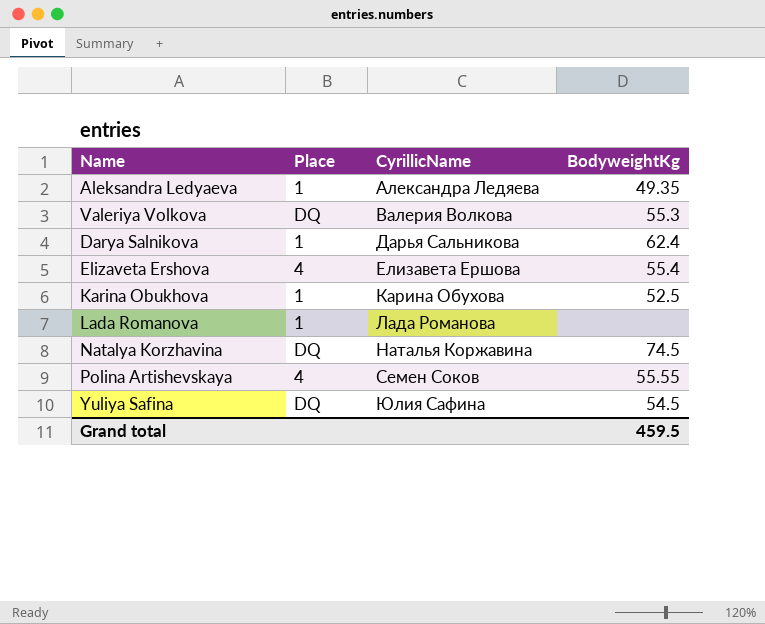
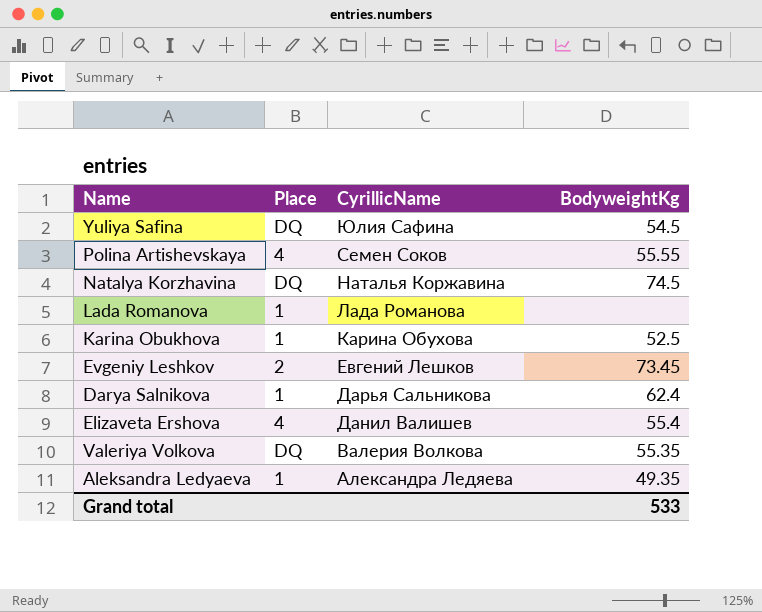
row order: CyrillicName ascending -> CyrillicName descending
row Evgeniy Leshkov: none -> 2 | Евгений Лешков | 73.45
Elizaveta Ershova | CyrillicName: Елизавета Ершова -> Данил Валишев
Valeriya Volkova | BodyweightKg: 55.3 -> 55.35
Grand total | BodyweightKg: 459.5 -> 533

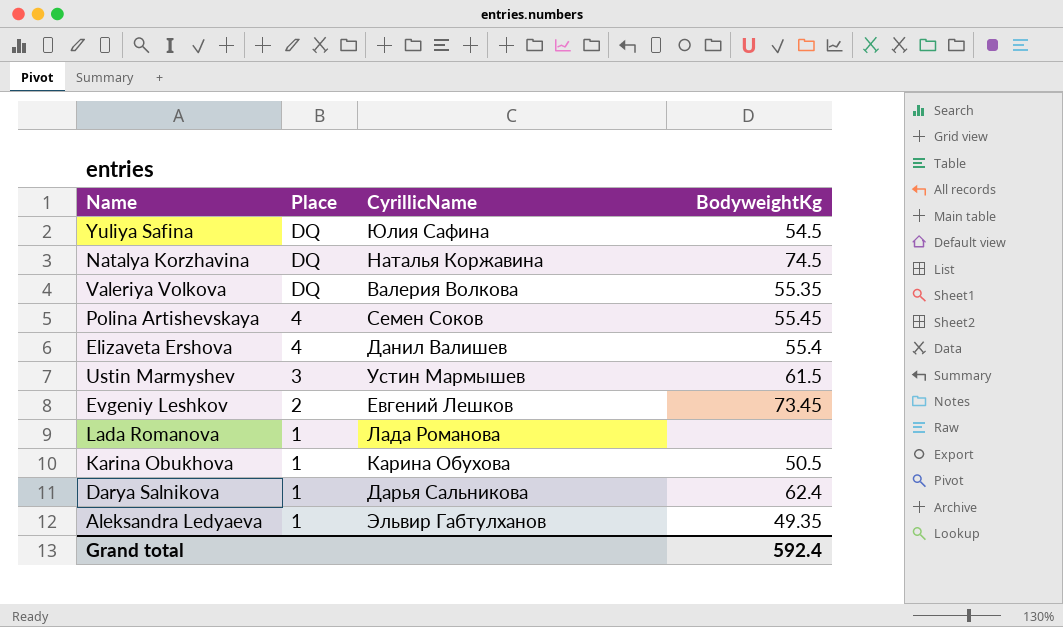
row order: CyrillicName descending -> Place descending
Polina Artishevskaya | BodyweightKg: 55.55 -> 55.45
row Ustin Marmyshev: none -> 3 | Устин Мармышев | 61.5
Karina Obukhova | BodyweightKg: 52.5 -> 50.5
Aleksandra Ledyaeva | CyrillicName: Александра Ледяева -> Эльвир Габтулханов
Grand total | BodyweightKg: 533 -> 592.4

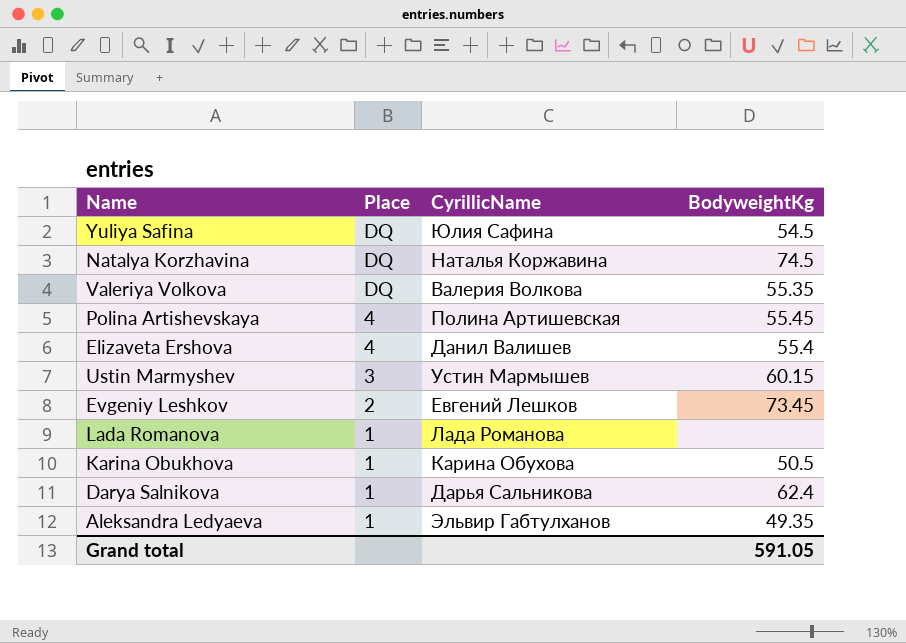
Polina Artishevskaya | CyrillicName: Семен Соков -> Полина Артишевская
Ustin Marmyshev | BodyweightKg: 61.5 -> 60.15
Grand total | BodyweightKg: 592.4 -> 591.05

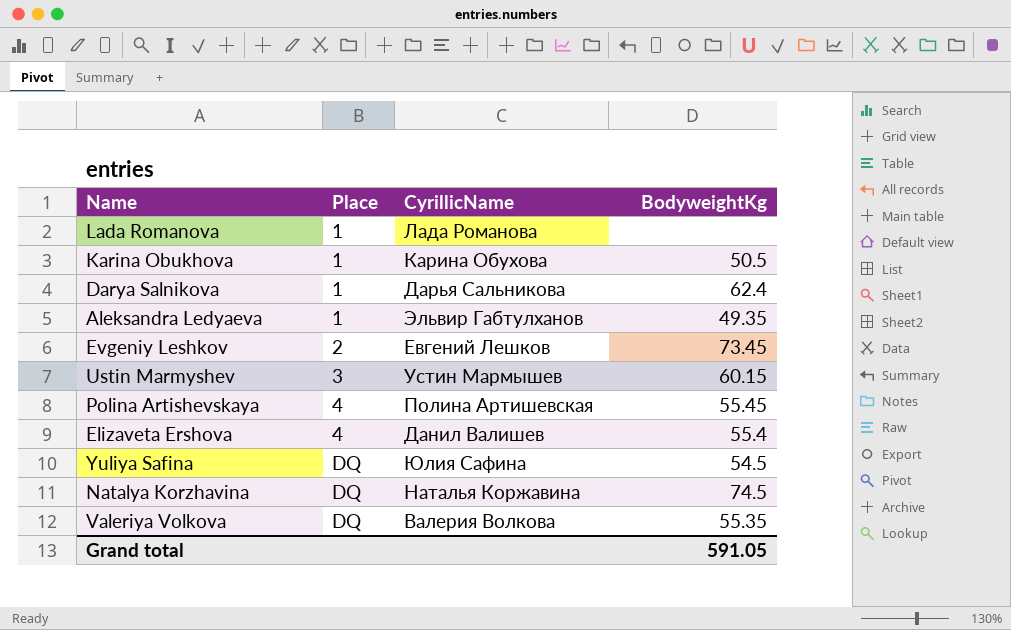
row order: Place descending -> Place ascending

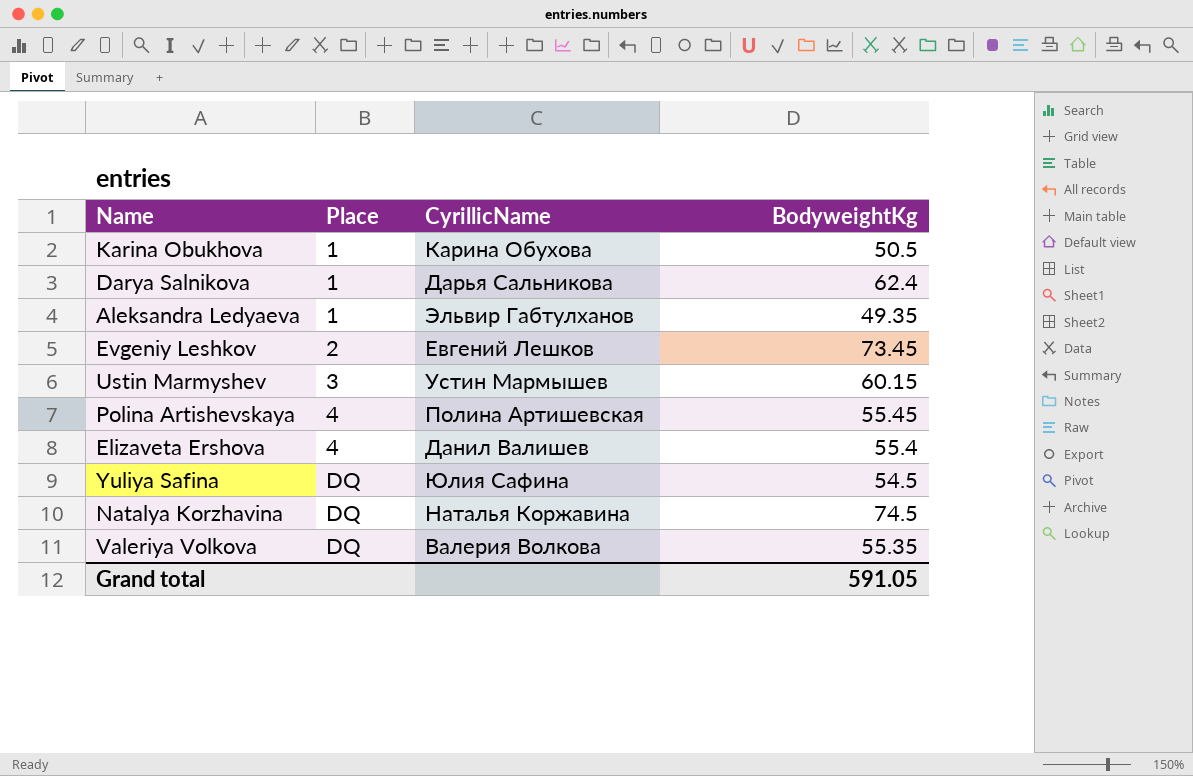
row Lada Romanova: 1 | Лада Романова | none -> none

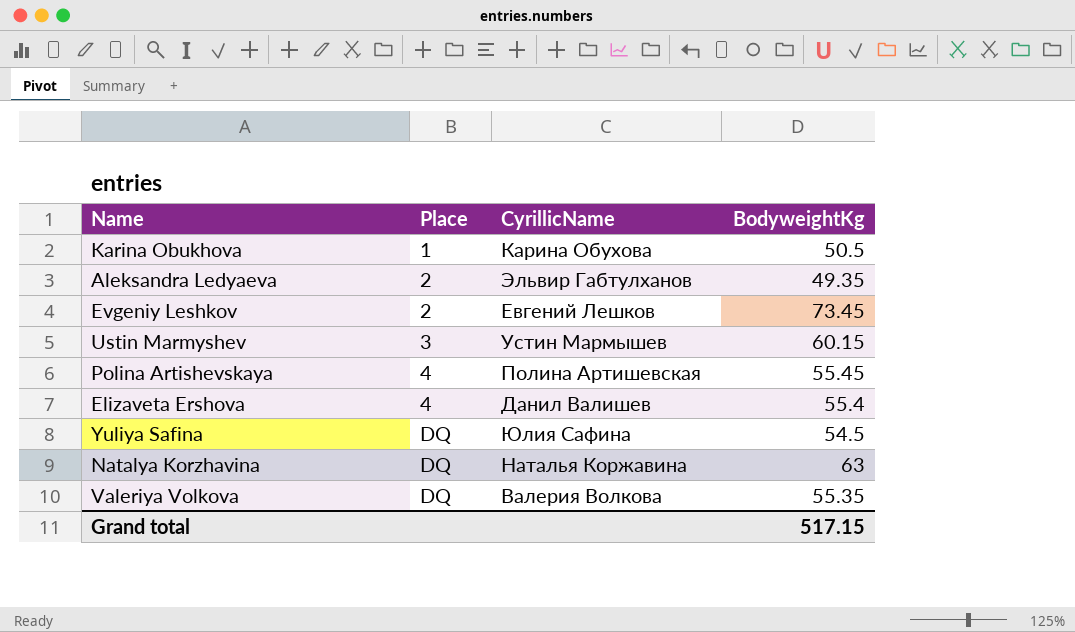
row Darya Salnikova: 1 | Дарья Сальникова | 62.4 -> none
Aleksandra Ledyaeva | Place: 1 -> 2
Natalya Korzhavina | BodyweightKg: 74.5 -> 63
Grand total | BodyweightKg: 591.05 -> 517.15

